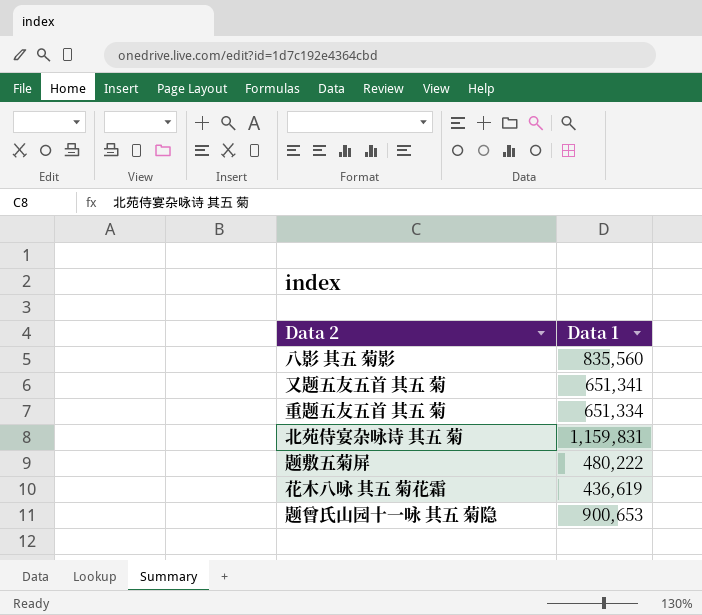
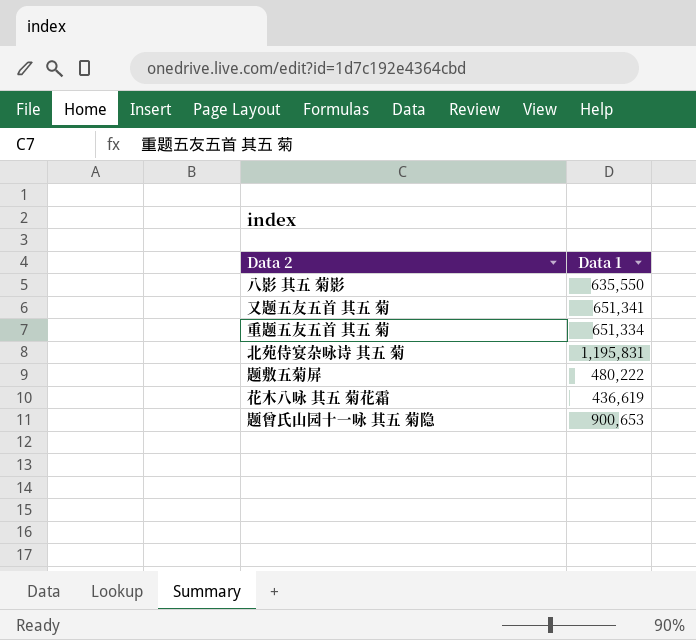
八影 其五 菊影 | Data 1: 835,560 -> 635,550
北苑侍宴杂咏诗 其五 菊 | Data 1: 1,159,831 -> 1,195,831

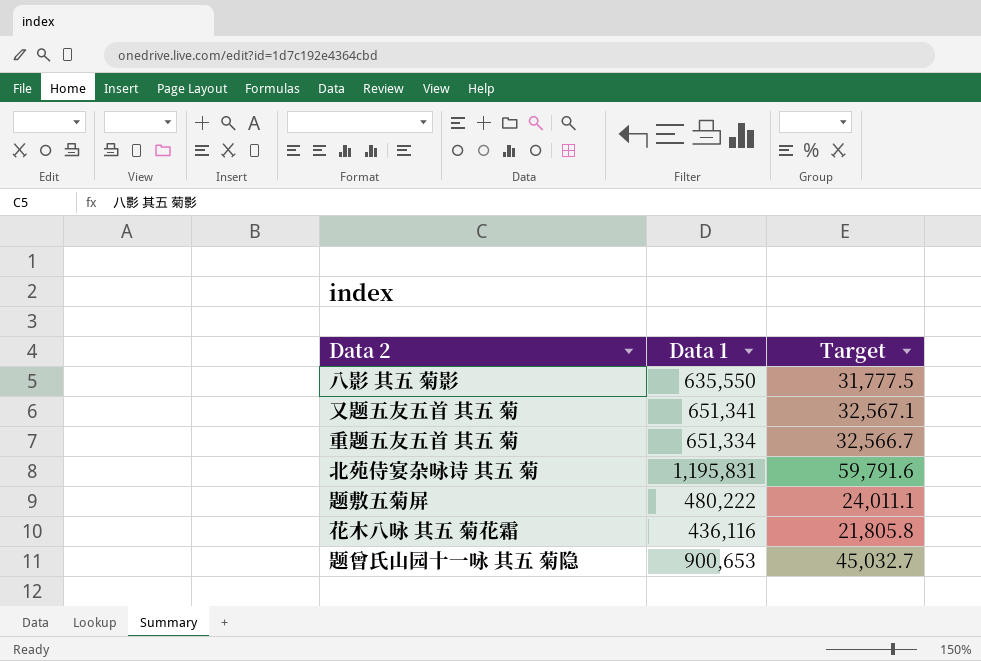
column Target | formula: none -> [Data 1] * 0.05
花木八咏 其五 菊花霜 | Data 1: 436,619 -> 436,116

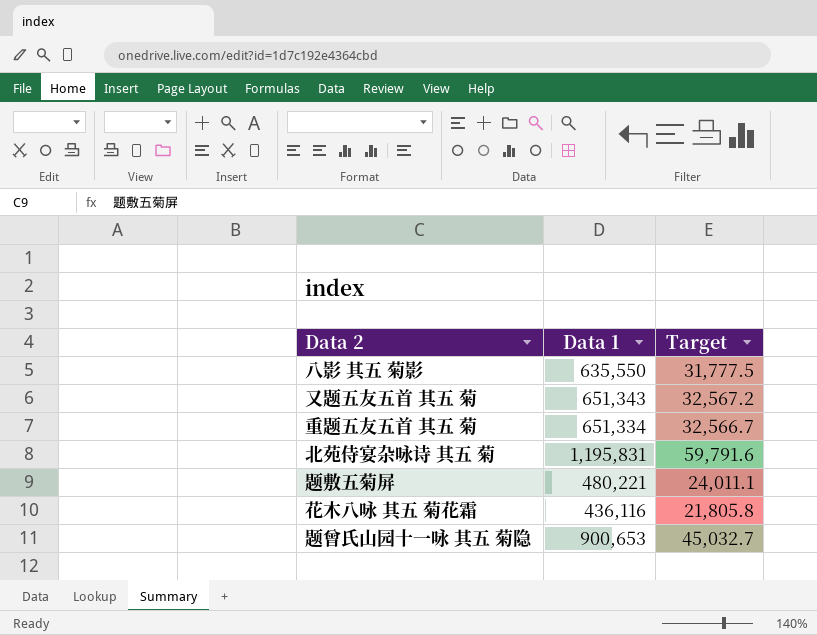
又题五友五首 其五 菊 | Data 1: 651,341 -> 651,343
又题五友五首 其五 菊 | Target: 32,567.1 -> 32,567.2
题敷五菊屏 | Data 1: 480,222 -> 480,221

